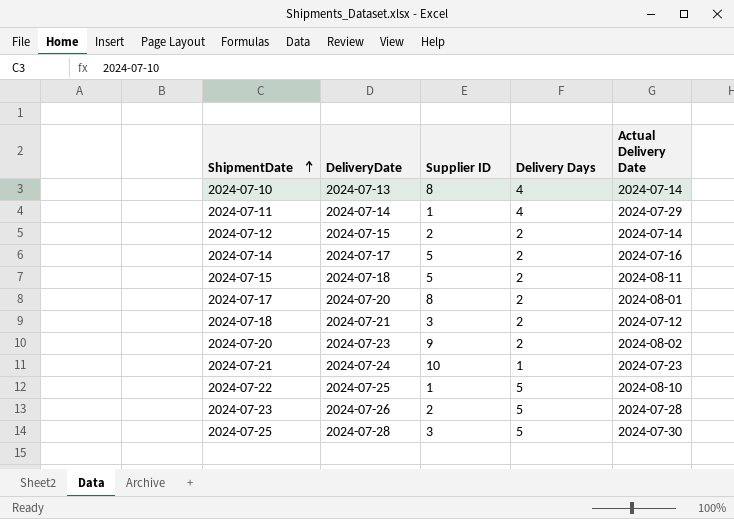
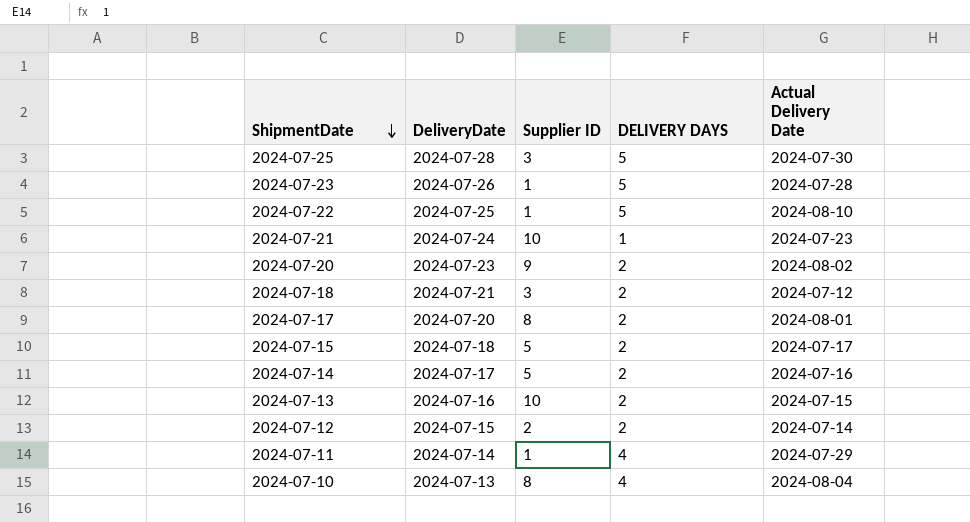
row order: ShipmentDate ascending -> ShipmentDate descending
column name: Delivery Days -> DELIVERY DAYS
2024-07-23 | Supplier ID: 2 -> 1
2024-07-15 | Actual Delivery Date: 2024-08-11 -> 2024-07-17
row 2024-07-13: none -> 2024-07-16 | 10 | 2 | 2024-07-15
2024-07-10 | Actual Delivery Date: 2024-07-14 -> 2024-08-04

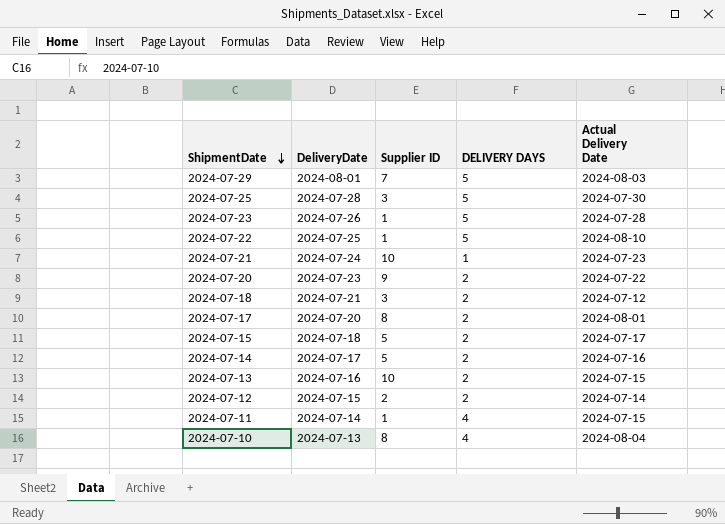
row 2024-07-29: none -> 2024-08-01 | 7 | 5 | 2024-08-03
2024-07-20 | Actual Delivery Date: 2024-08-02 -> 2024-07-22
2024-07-11 | Actual Delivery Date: 2024-07-29 -> 2024-07-15

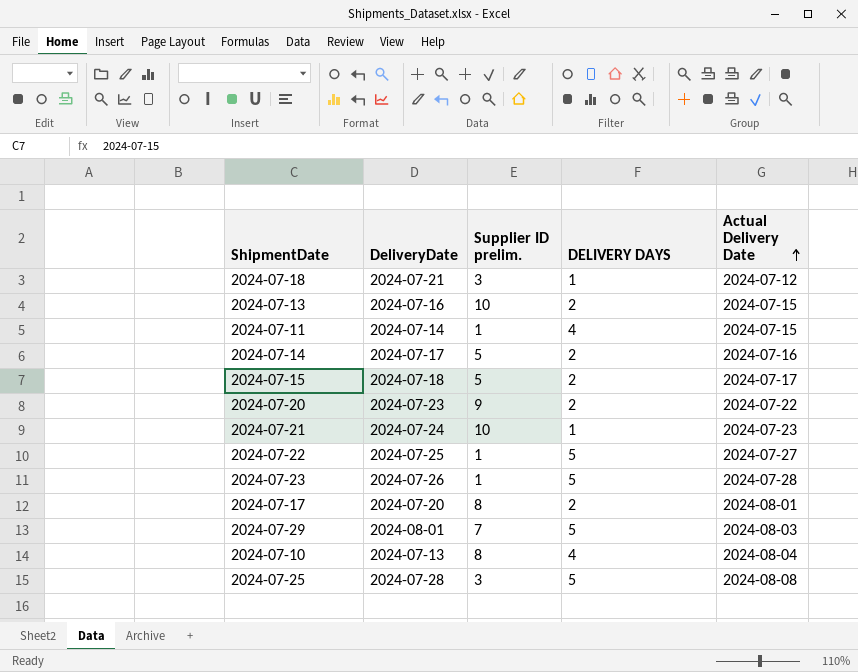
row order: ShipmentDate descending -> Actual Delivery Date ascending
column name: Supplier ID -> Supplier ID prelim.
row 2024-07-12: 2024-07-15 | 2 | 2 | 2024-07-14 -> none
2024-07-18 | DELIVERY DAYS: 2 -> 1
2024-07-22 | Actual Delivery Date: 2024-08-10 -> 2024-07-27
2024-07-25 | Actual Delivery Date: 2024-07-30 -> 2024-08-08

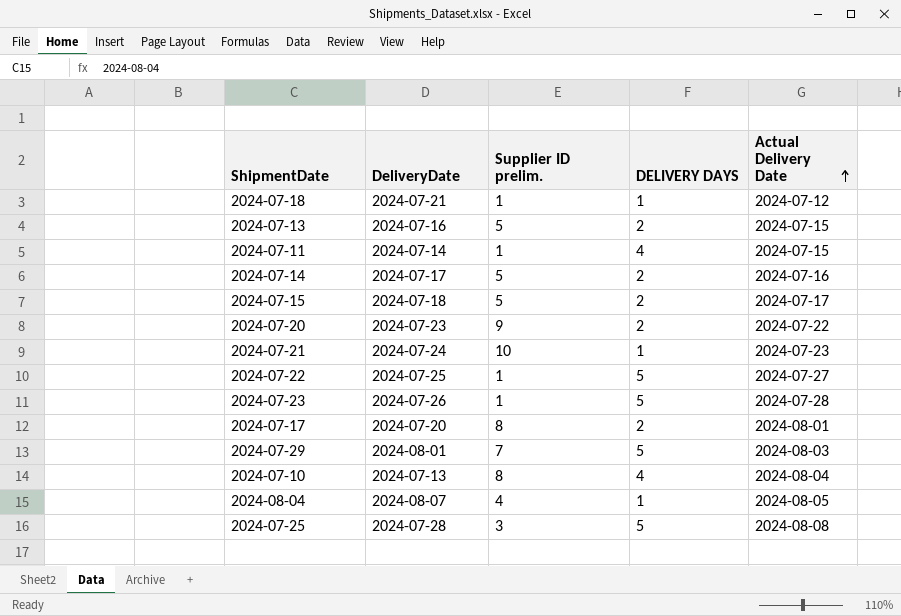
2024-07-18 | Supplier ID prelim.: 3 -> 1
2024-07-13 | Supplier ID prelim.: 10 -> 5
row 2024-08-04: none -> 2024-08-07 | 4 | 1 | 2024-08-05

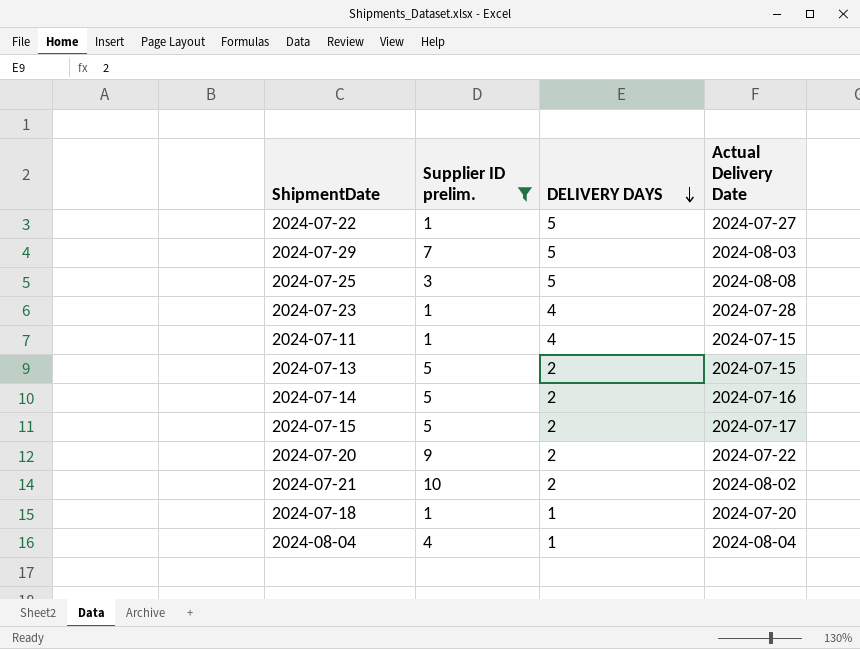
filter: none -> Supplier ID prelim. != 8
row order: Actual Delivery Date ascending -> DELIVERY DAYS descending
column DeliveryDate | position: 2 -> none
2024-07-23 | DELIVERY DAYS: 5 -> 4
2024-07-21 | DELIVERY DAYS: 1 -> 2
2024-07-21 | Actual Delivery Date: 2024-07-23 -> 2024-08-02
2024-07-18 | Actual Delivery Date: 2024-07-12 -> 2024-07-20
2024-08-04 | Actual Delivery Date: 2024-08-05 -> 2024-08-04

